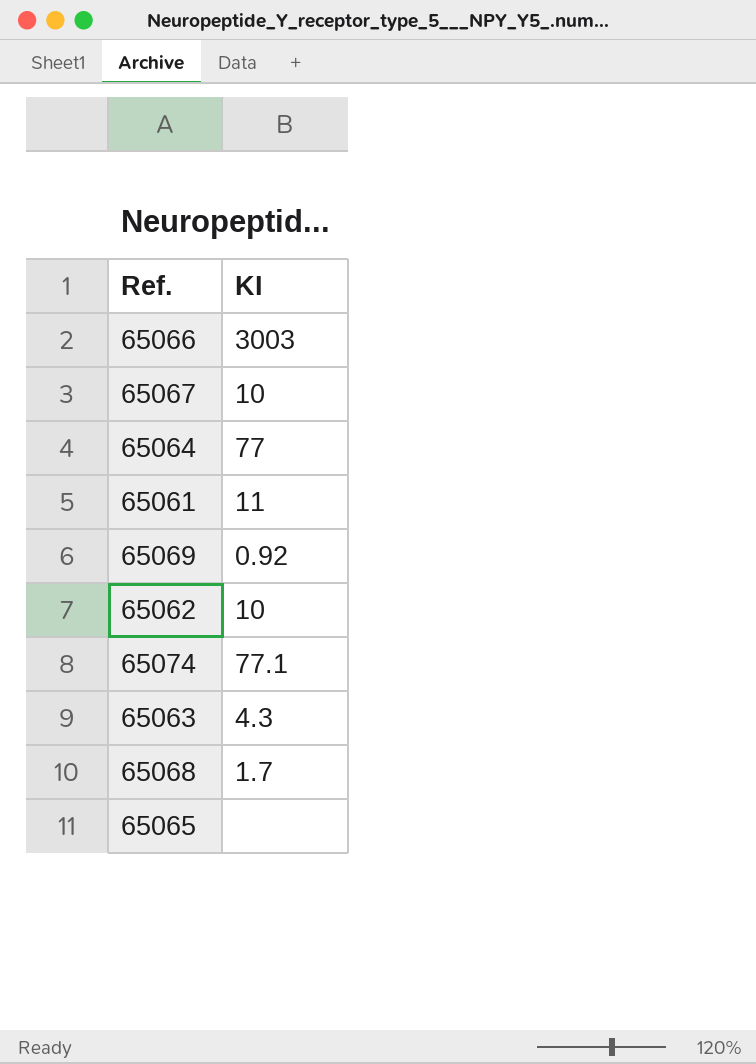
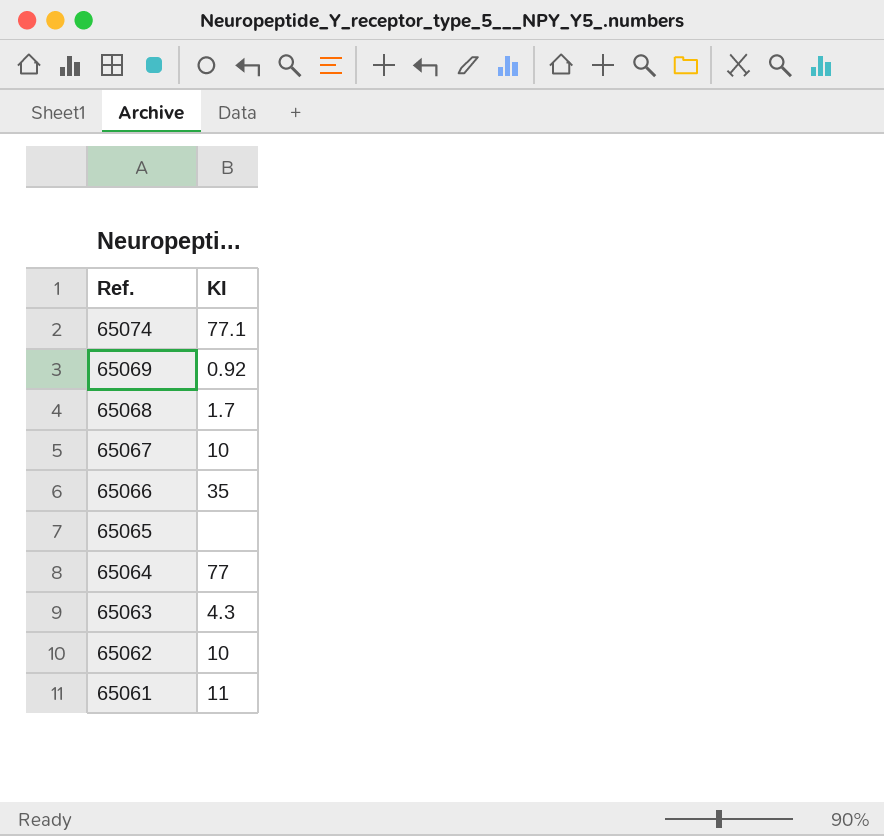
row order: none -> Ref. descending
65066 | KI: 3003 -> 35

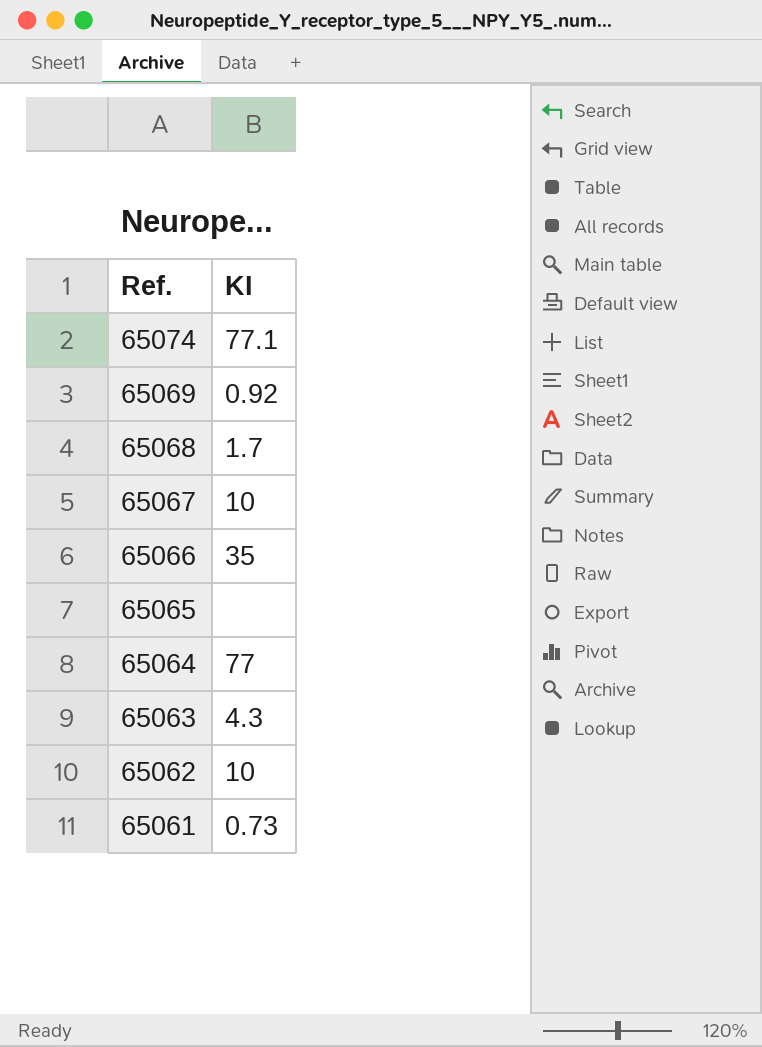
65061 | KI: 11 -> 0.73

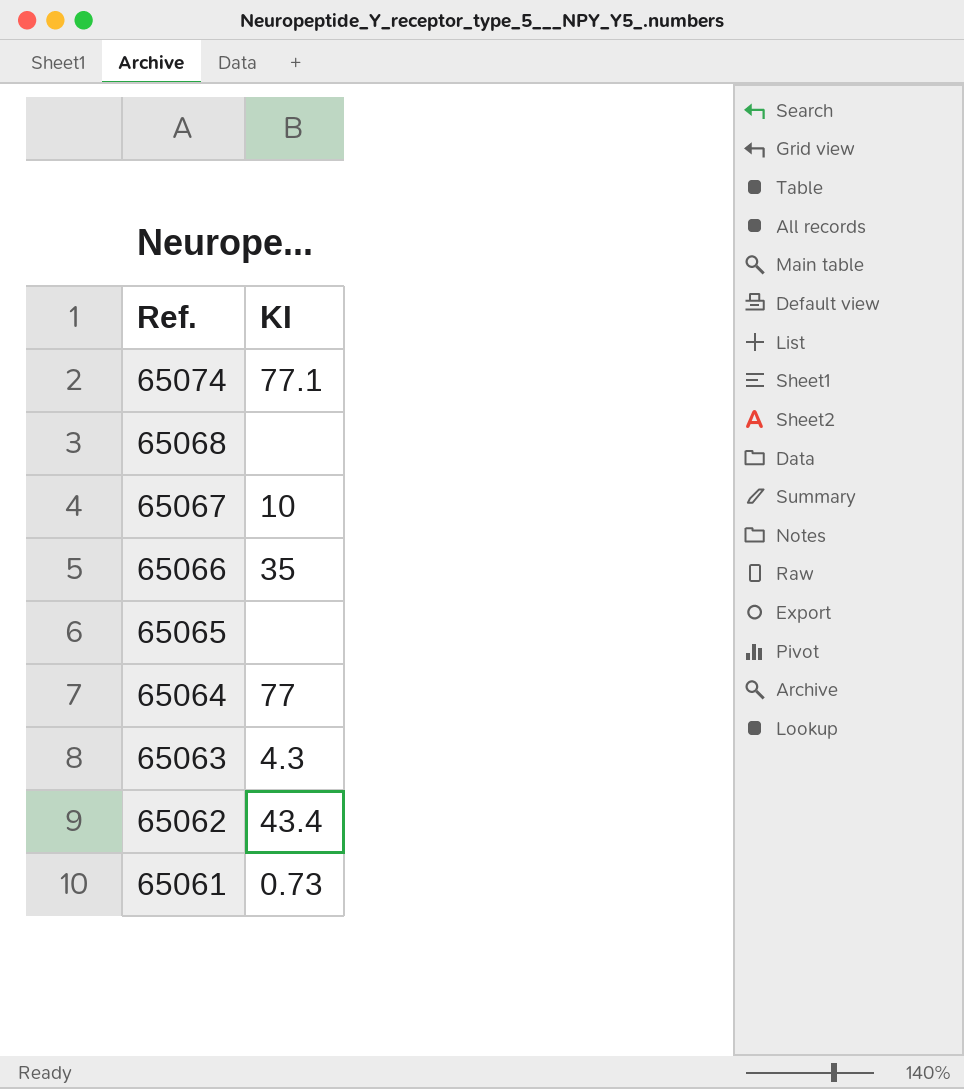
row 65069: 0.92 -> none
65068 | KI: 1.7 -> none
65062 | KI: 10 -> 43.4

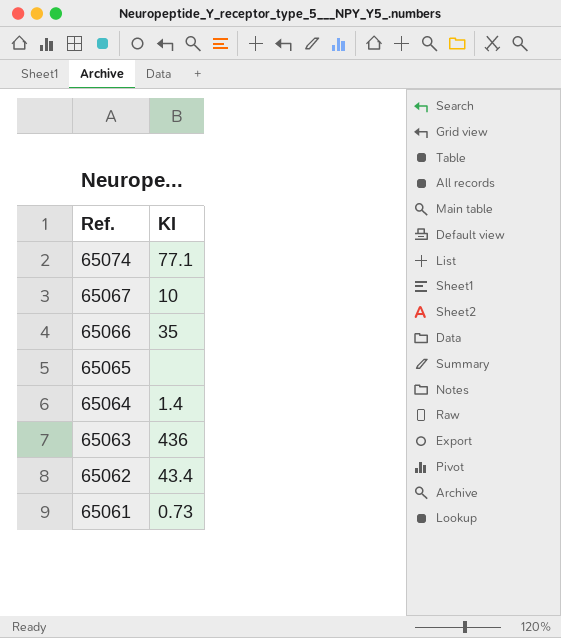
row 65068: none -> none
65064 | KI: 77 -> 1.4
65063 | KI: 4.3 -> 436

